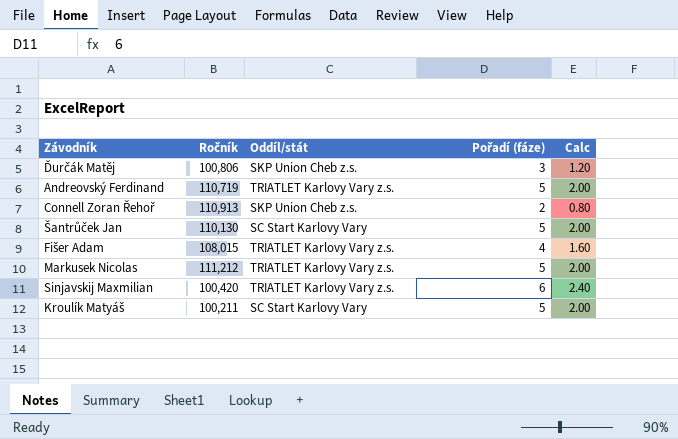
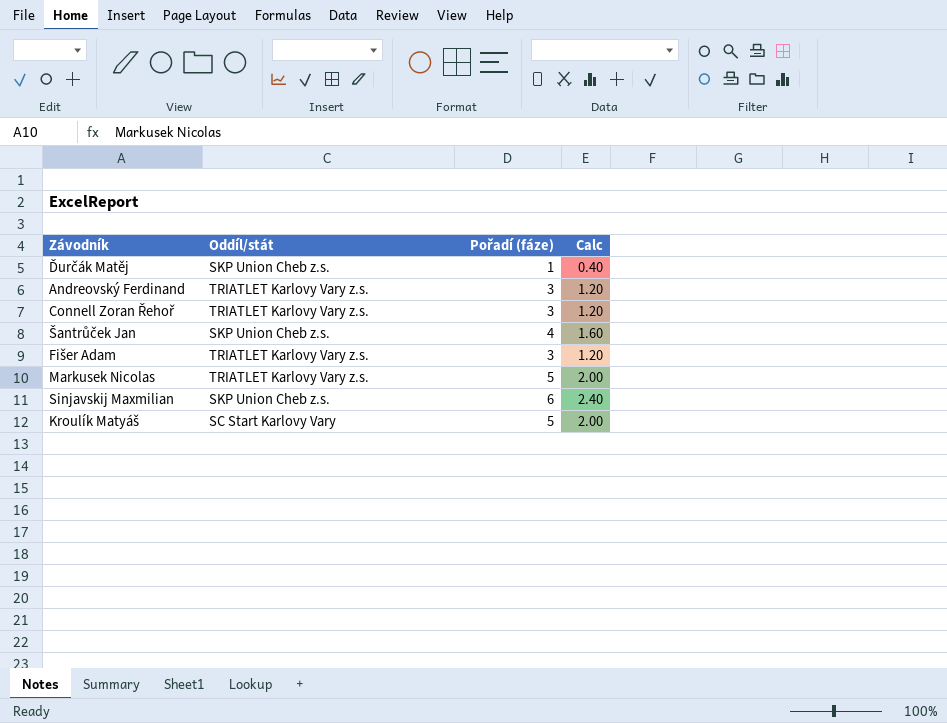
column Ročník | position: 2 -> none
Ďurčák Matěj | Pořadí (fáze): 3 -> 1
Ďurčák Matěj | Calc: 1.20 -> 0.40
Andreovský Ferdinand | Pořadí (fáze): 5 -> 3
Andreovský Ferdinand | Calc: 2.00 -> 1.20
Connell Zoran Řehoř | Oddíl/stát: SKP Union Cheb z.s. -> TRIATLET Karlovy Vary z.s.
Connell Zoran Řehoř | Pořadí (fáze): 2 -> 3
Connell Zoran Řehoř | Calc: 0.80 -> 1.20
Šantrůček Jan | Oddíl/stát: SC Start Karlovy Vary -> SKP Union Cheb z.s.
Šantrůček Jan | Pořadí (fáze): 5 -> 4
Šantrůček Jan | Calc: 2.00 -> 1.60
Fišer Adam | Pořadí (fáze): 4 -> 3
Fišer Adam | Calc: 1.60 -> 1.20
Sinjavskij Maxmilian | Oddíl/stát: TRIATLET Karlovy Vary z.s. -> SKP Union Cheb z.s.

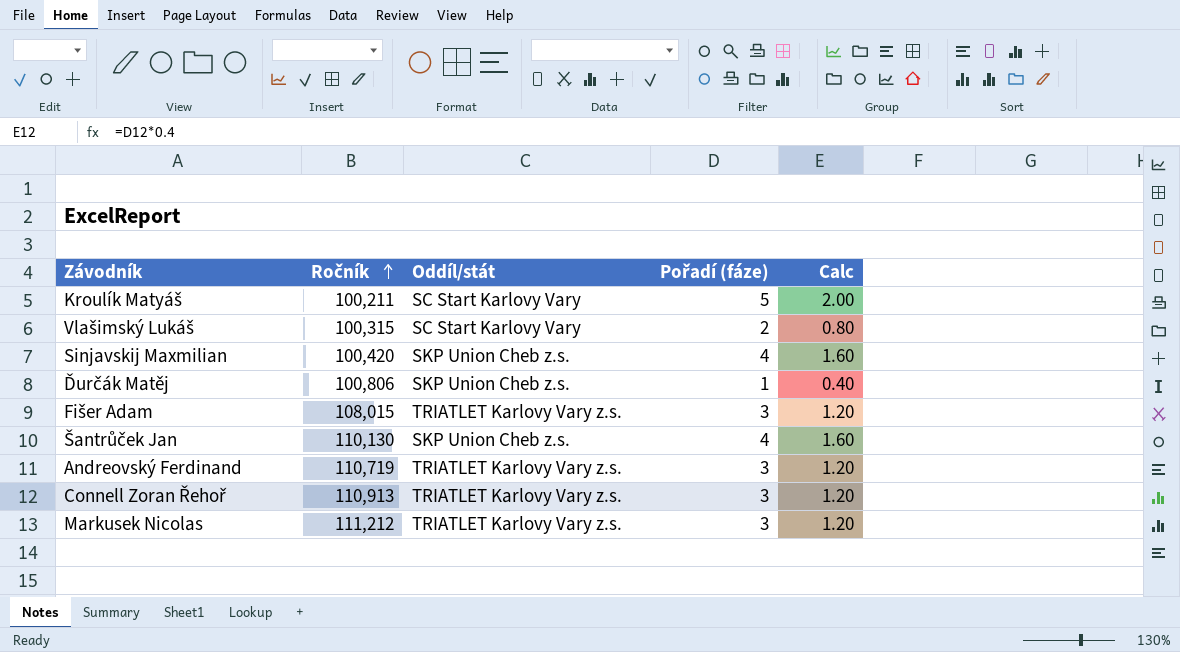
row order: none -> Ročník ascending
column Ročník | position: none -> 2
row Vlašimský Lukáš: none -> 100,315 | SC Start Karlovy Vary | 2 | 0.80
Sinjavskij Maxmilian | Pořadí (fáze): 6 -> 4
Sinjavskij Maxmilian | Calc: 2.40 -> 1.60
Markusek Nicolas | Pořadí (fáze): 5 -> 3
Markusek Nicolas | Calc: 2.00 -> 1.20

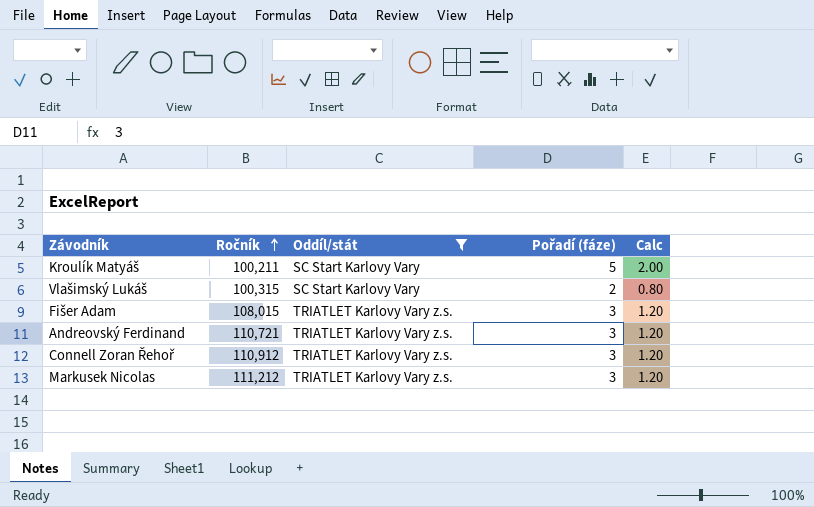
filter: none -> Oddíl/stát != SKP Union Cheb z.s.
Andreovský Ferdinand | Ročník: 110,719 -> 110,721
Connell Zoran Řehoř | Ročník: 110,913 -> 110,912

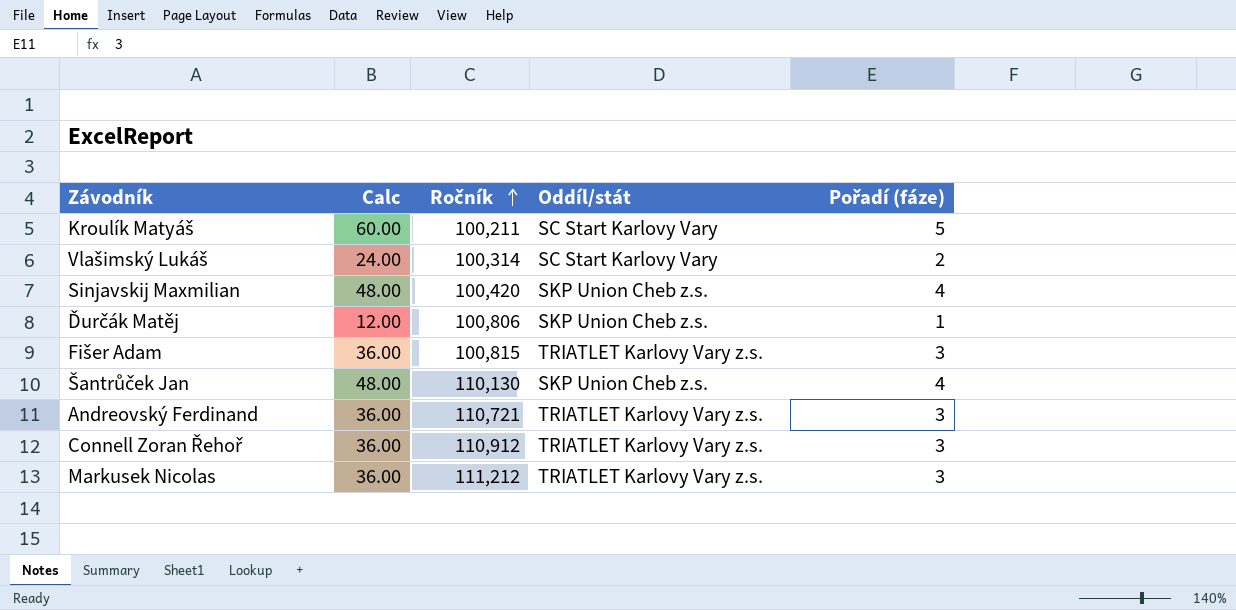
filter: Oddíl/stát != SKP Union Cheb z.s. -> none
column Calc | formula: [Pořadí (fáze)] * 0.4 -> [Pořadí (fáze)] * 12
column Calc | position: 5 -> 2
Vlašimský Lukáš | Ročník: 100,315 -> 100,314
Fišer Adam | Ročník: 108,015 -> 100,815

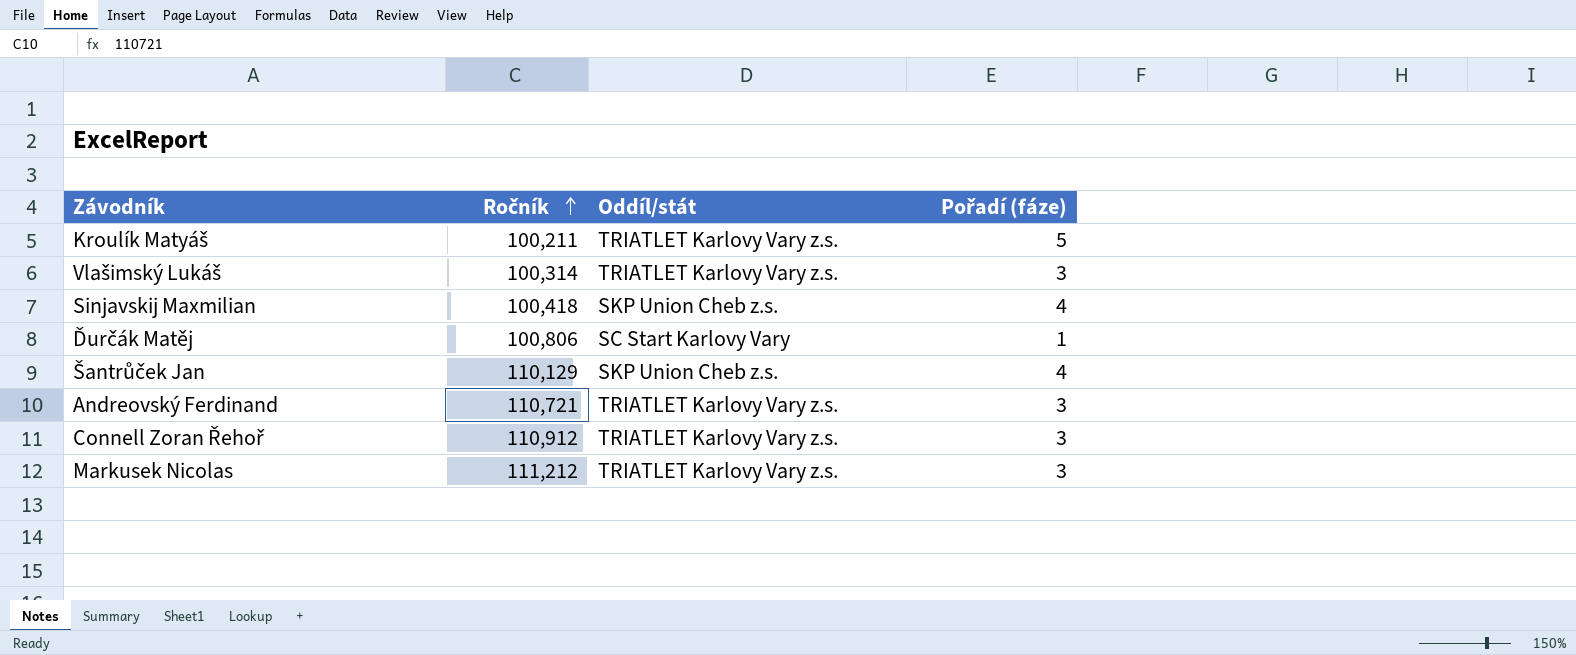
column Calc | formula: [Pořadí (fáze)] * 12 -> none
row Fišer Adam: 36.00 | 100,815 | TRIATLET Karlovy Vary z.s. | 3 -> none
Kroulík Matyáš | Oddíl/stát: SC Start Karlovy Vary -> TRIATLET Karlovy Vary z.s.
Vlašimský Lukáš | Oddíl/stát: SC Start Karlovy Vary -> TRIATLET Karlovy Vary z.s.
Vlašimský Lukáš | Pořadí (fáze): 2 -> 3
Sinjavskij Maxmilian | Ročník: 100,420 -> 100,418
Ďurčák Matěj | Oddíl/stát: SKP Union Cheb z.s. -> SC Start Karlovy Vary
Šantrůček Jan | Ročník: 110,130 -> 110,129

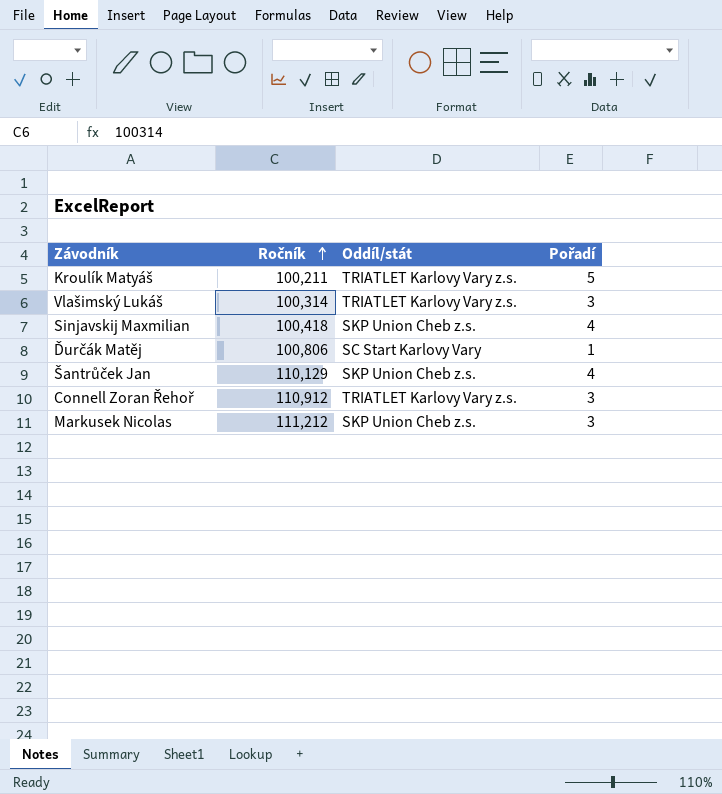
column name: Pořadí (fáze) -> Pořadí
row Andreovský Ferdinand: 110,721 | TRIATLET Karlovy Vary z.s. | 3 -> none
Markusek Nicolas | Oddíl/stát: TRIATLET Karlovy Vary z.s. -> SKP Union Cheb z.s.

